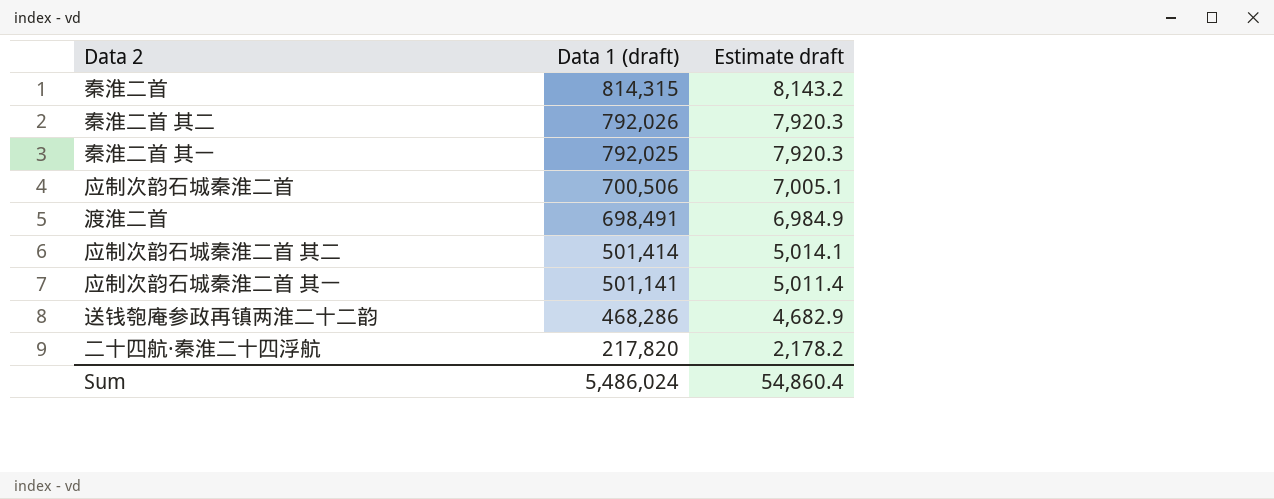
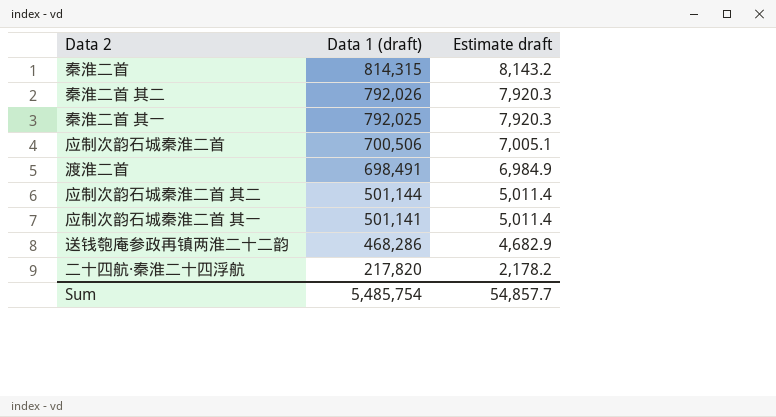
应制次韵石城秦淮二首 其二 | Data 1 (draft): 501,414 -> 501,144
应制次韵石城秦淮二首 其二 | Estimate draft: 5,014.1 -> 5,011.4
Sum | Data 1 (draft): 5,486,024 -> 5,485,754
Sum | Estimate draft: 54,860.4 -> 54,857.7

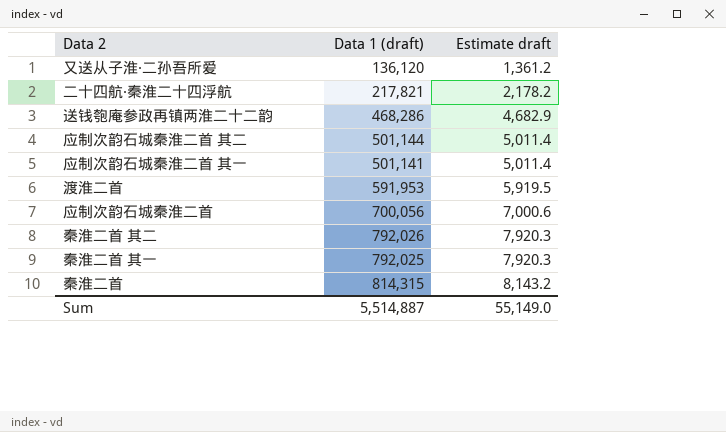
row order: Data 1 (draft) descending -> Estimate draft ascending
row 又送从子淮·二孙吾所爱: none -> 136,120 | 1,361.2
二十四航·秦淮二十四浮航 | Data 1 (draft): 217,820 -> 217,821
渡淮二首 | Data 1 (draft): 698,491 -> 591,953
渡淮二首 | Estimate draft: 6,984.9 -> 5,919.5
应制次韵石城秦淮二首 | Data 1 (draft): 700,506 -> 700,056
应制次韵石城秦淮二首 | Estimate draft: 7,005.1 -> 7,000.6
Sum | Data 1 (draft): 5,485,754 -> 5,514,887
Sum | Estimate draft: 54,857.7 -> 55,149.0

